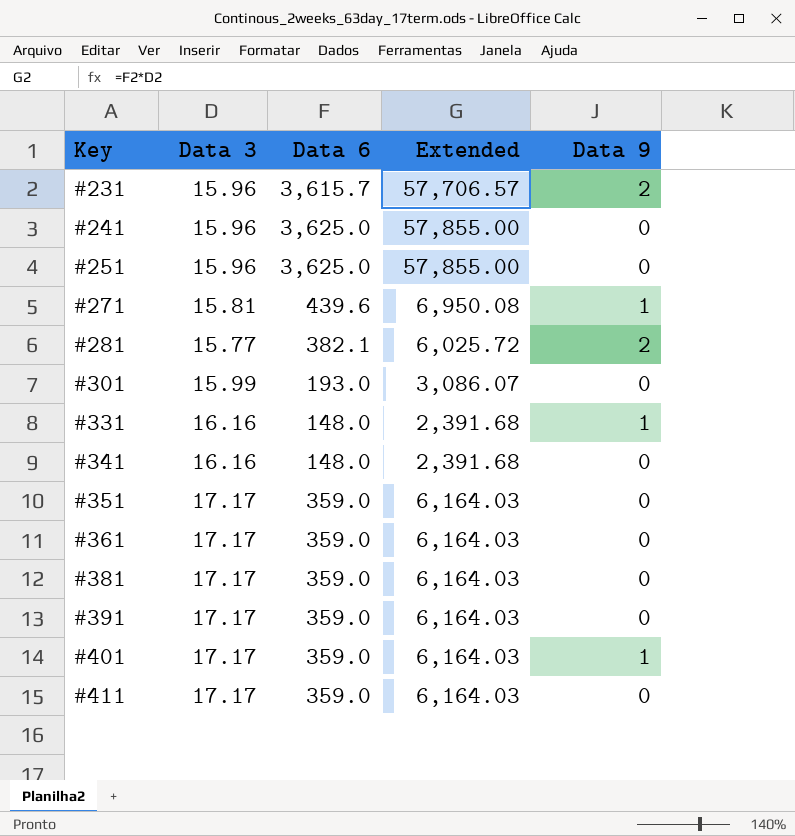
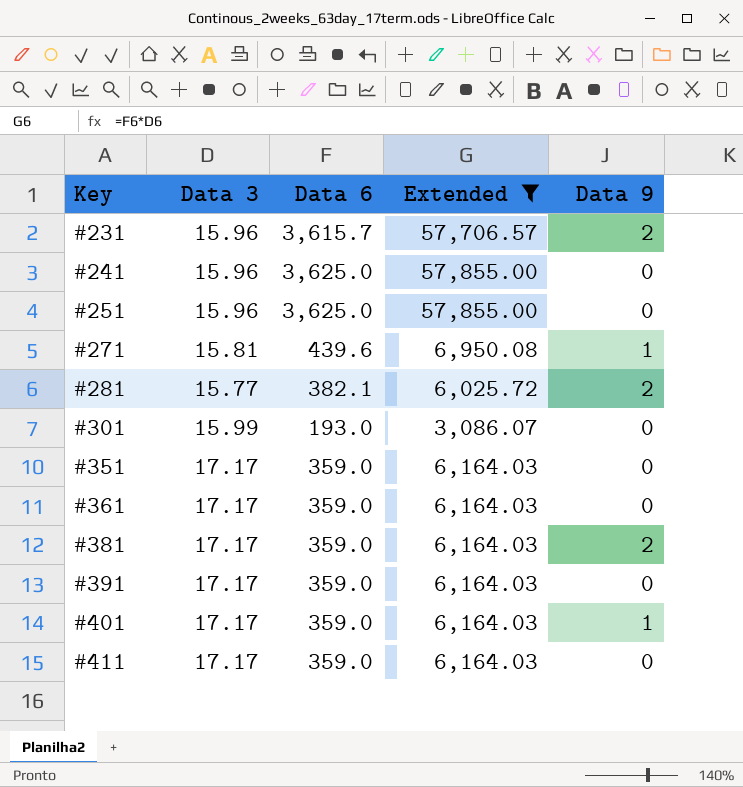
filter: none -> Extended != 2,391.68
#381 | Data 9: 0 -> 2

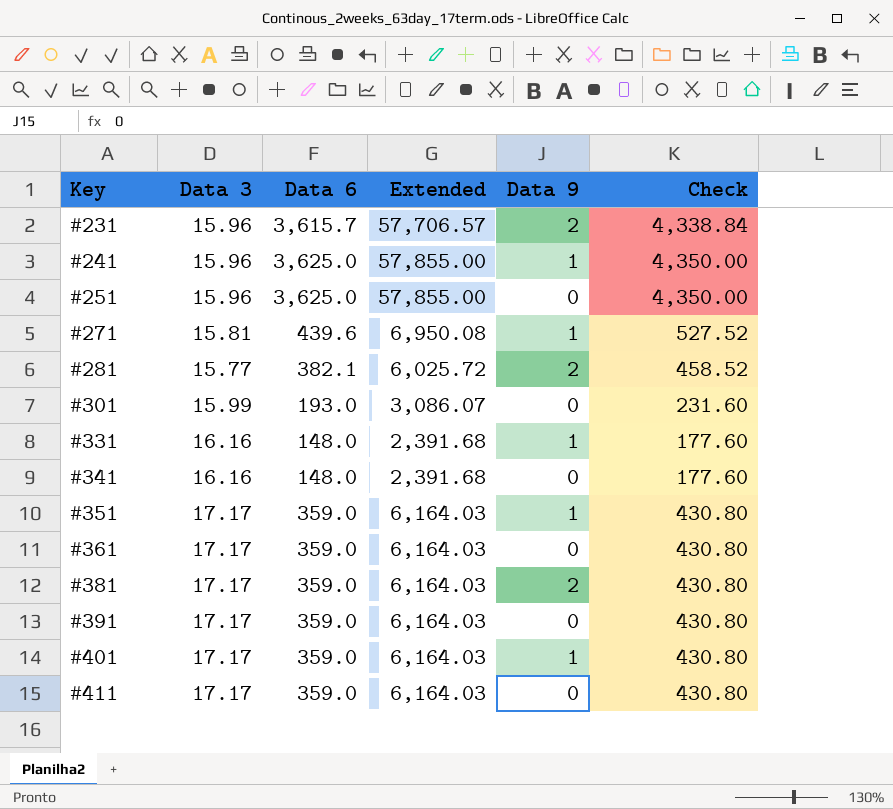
filter: Extended != 2,391.68 -> none
column Check | formula: none -> [Data 6] * 1.2
#241 | Data 9: 0 -> 1
#351 | Data 9: 0 -> 1

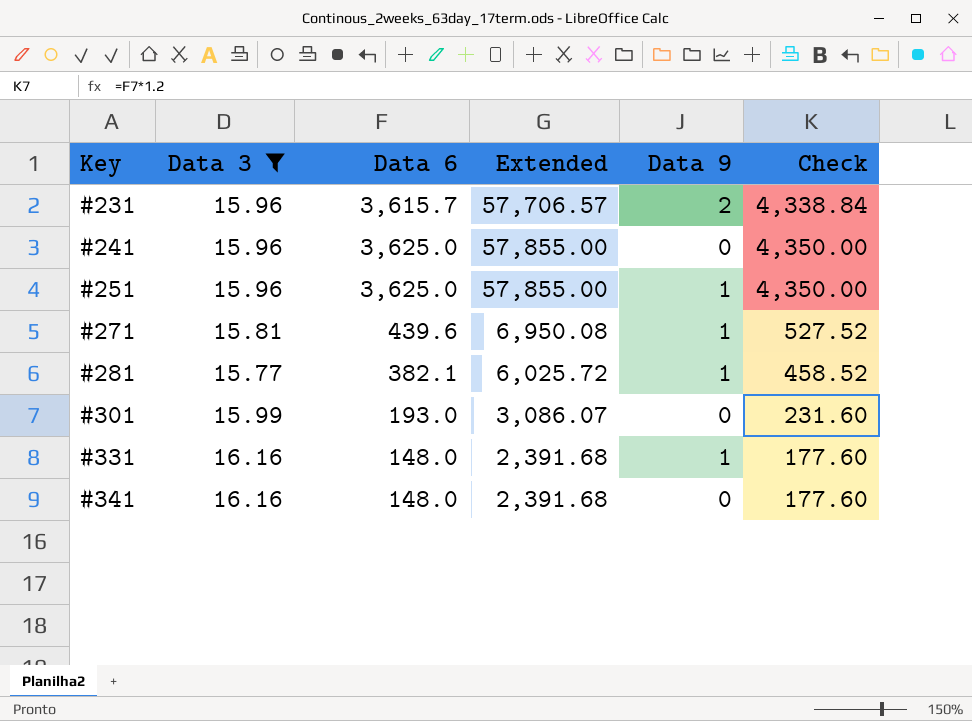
filter: none -> Data 3 != 17.17
#241 | Data 9: 1 -> 0
#251 | Data 9: 0 -> 1
#281 | Data 9: 2 -> 1

